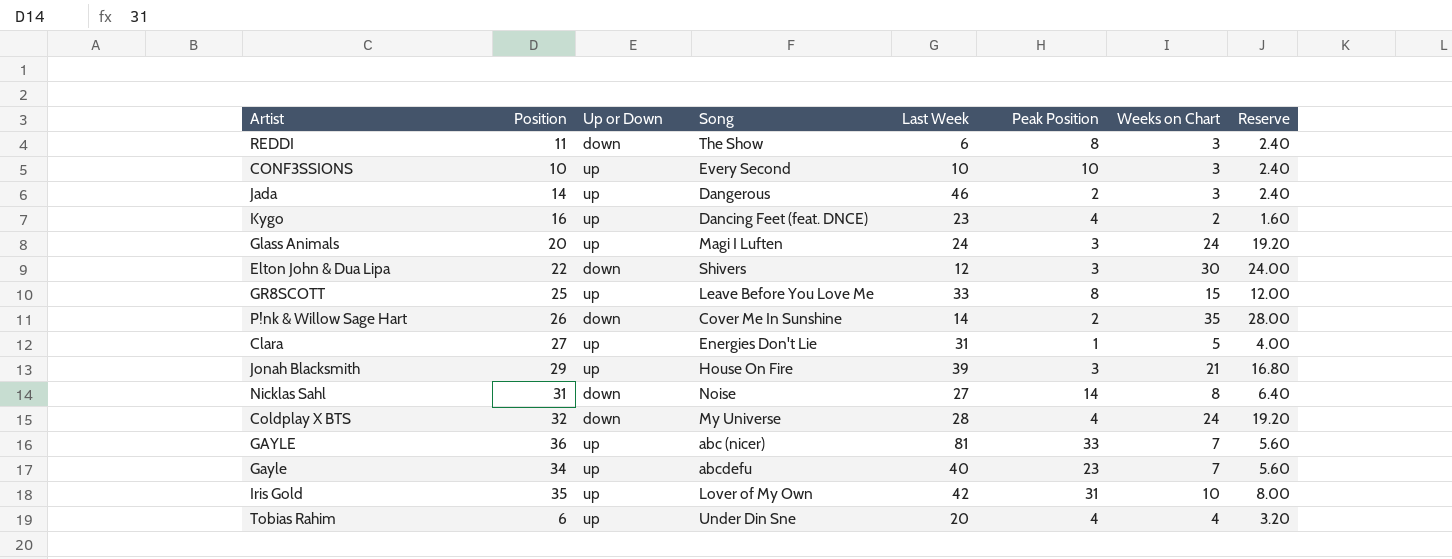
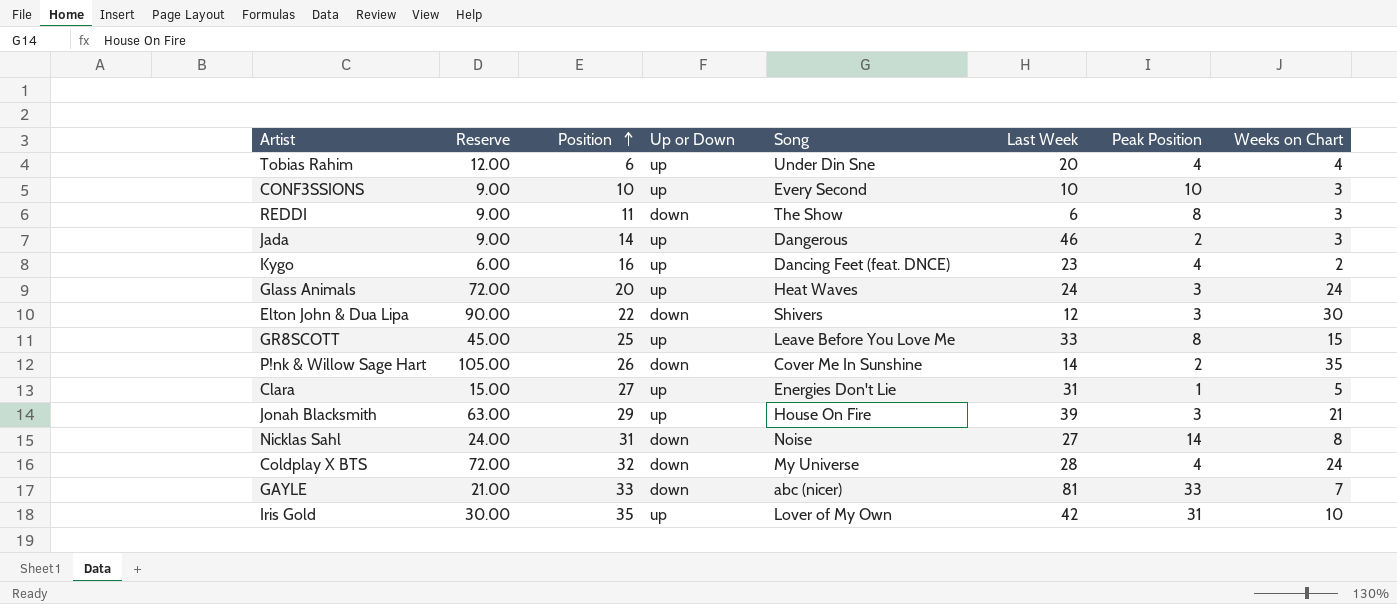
row order: none -> Position ascending
column Reserve | formula: [Weeks on Chart] * 0.8 -> [Weeks on Chart] * 3
column Reserve | position: 8 -> 2
row Gayle: 34 | up | abcdefu | 40 | 23 | 7 | 5.60 -> none
Glass Animals | Song: Magi I Luften -> Heat Waves
GAYLE | Position: 36 -> 33
GAYLE | Up or Down: up -> down

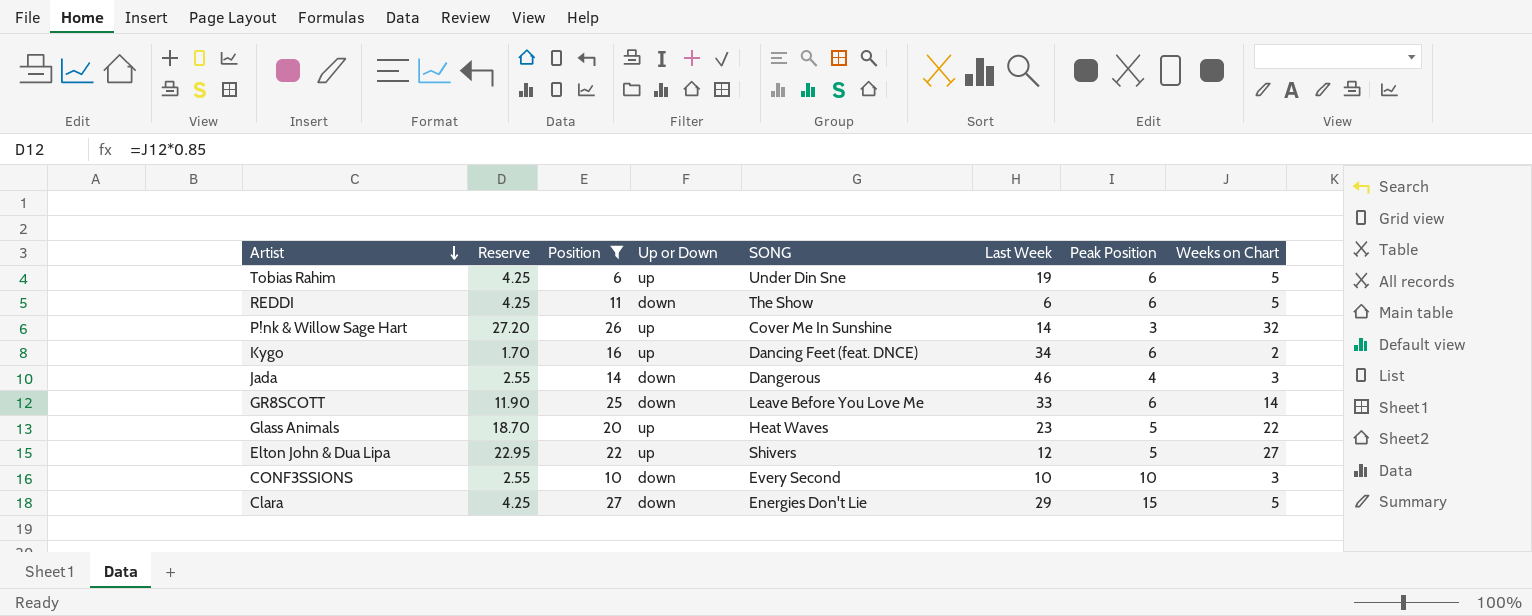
filter: none -> Position <= 27
row order: Position ascending -> Artist descending
column Reserve | formula: [Weeks on Chart] * 3 -> [Weeks on Chart] * 0.85
column name: Song -> SONG
Tobias Rahim | Last Week: 20 -> 19
Tobias Rahim | Peak Position: 4 -> 6
Tobias Rahim | Weeks on Chart: 4 -> 5
REDDI | Peak Position: 8 -> 6
REDDI | Weeks on Chart: 3 -> 5
P!nk & Willow Sage Hart | Up or Down: down -> up
P!nk & Willow Sage Hart | Peak Position: 2 -> 3
P!nk & Willow Sage Hart | Weeks on Chart: 35 -> 32
Kygo | Last Week: 23 -> 34
Kygo | Peak Position: 4 -> 6
Jada | Up or Down: up -> down
Jada | Peak Position: 2 -> 4
GR8SCOTT | Up or Down: up -> down
GR8SCOTT | Peak Position: 8 -> 6
GR8SCOTT | Weeks on Chart: 15 -> 14
Glass Animals | Last Week: 24 -> 23
Glass Animals | Peak Position: 3 -> 5
Glass Animals | Weeks on Chart: 24 -> 22
Elton John & Dua Lipa | Up or Down: down -> up
Elton John & Dua Lipa | Peak Position: 3 -> 5
Elton John & Dua Lipa | Weeks on Chart: 30 -> 27
CONF3SSIONS | Up or Down: up -> down
Clara | Up or Down: up -> down
Clara | Last Week: 31 -> 29
Clara | Peak Position: 1 -> 15

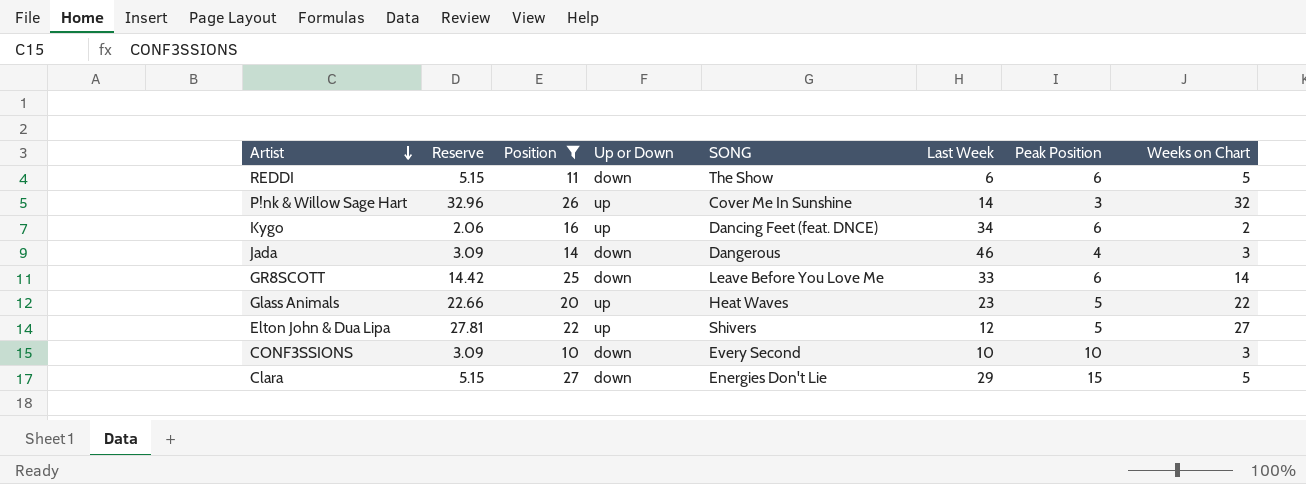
column Reserve | formula: [Weeks on Chart] * 0.85 -> [Weeks on Chart] * 1.03
row Tobias Rahim: 4.25 | 6 | up | Under Din Sne | 19 | 6 | 5 -> none

